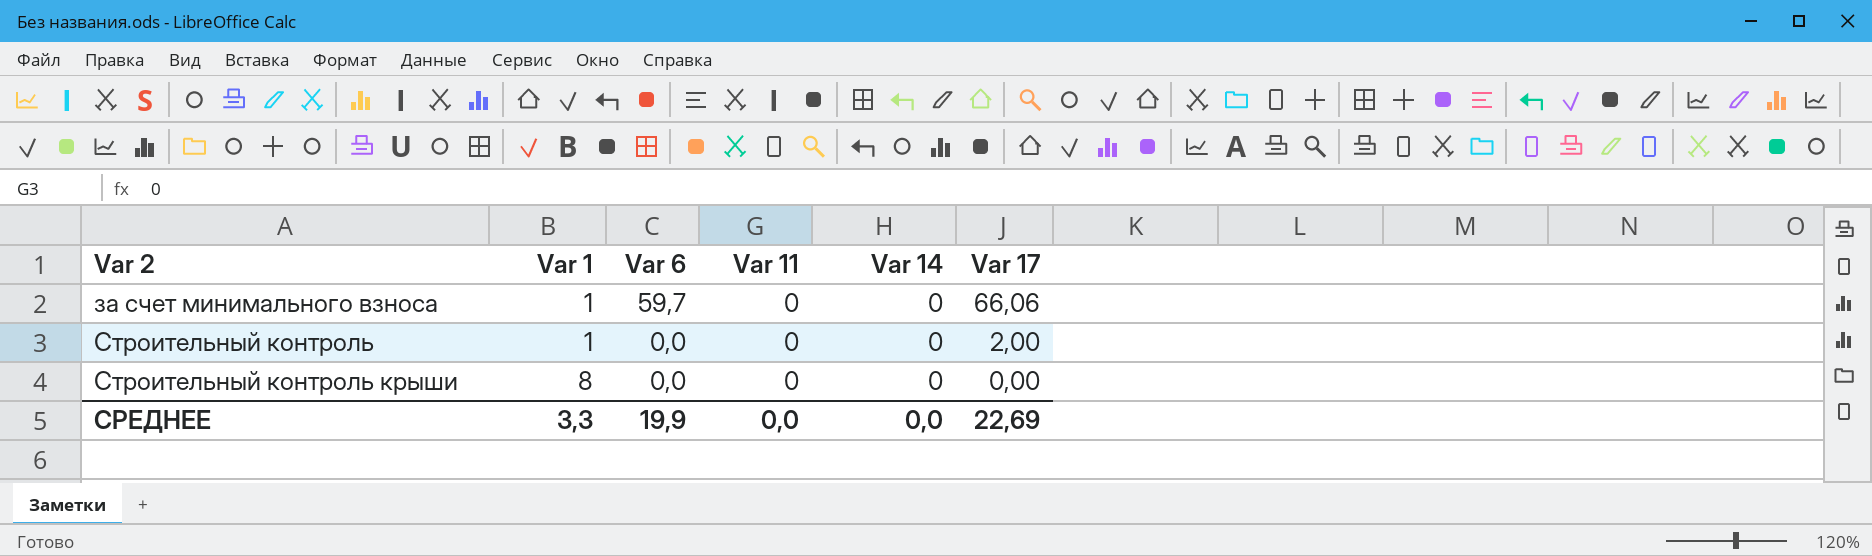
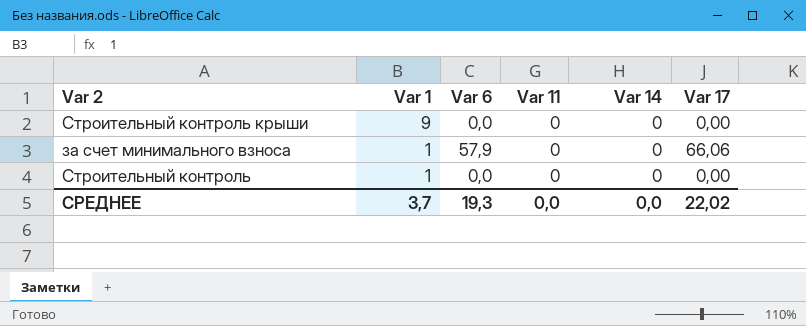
row order: Var 2 ascending -> Var 1 descending
Строительный контроль крыши | Var 1: 8 -> 9
за счет минимального взноса | Var 6: 59,7 -> 57,9
Строительный контроль | Var 17: 2,00 -> 0,00
СРЕДНЕЕ | Var 1: 3,3 -> 3,7
СРЕДНЕЕ | Var 6: 19,9 -> 19,3
СРЕДНЕЕ | Var 17: 22,69 -> 22,02

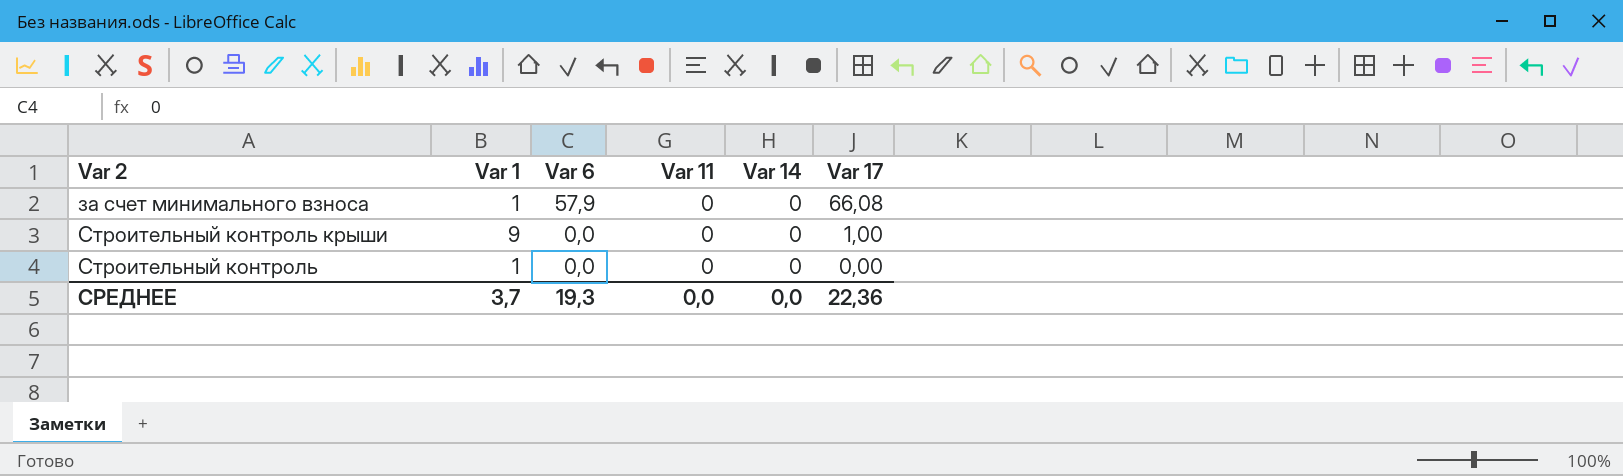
row order: Var 1 descending -> Var 6 descending
за счет минимального взноса | Var 17: 66,06 -> 66,08
Строительный контроль крыши | Var 17: 0,00 -> 1,00
СРЕДНЕЕ | Var 17: 22,02 -> 22,36

